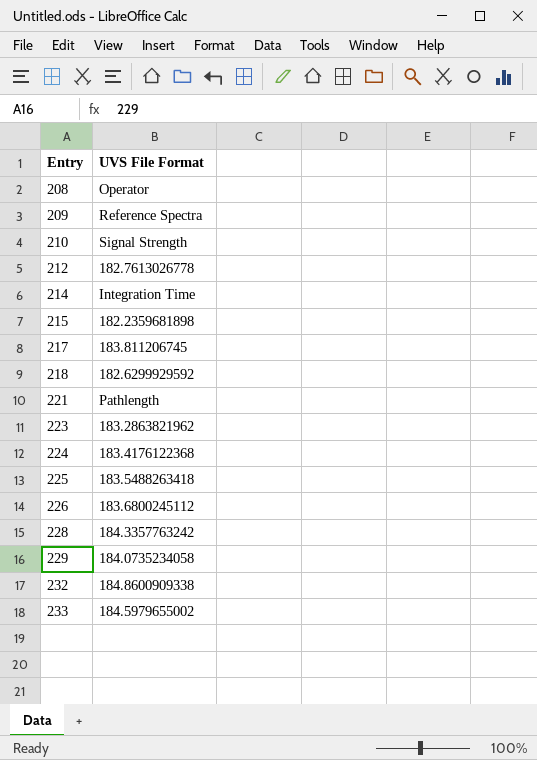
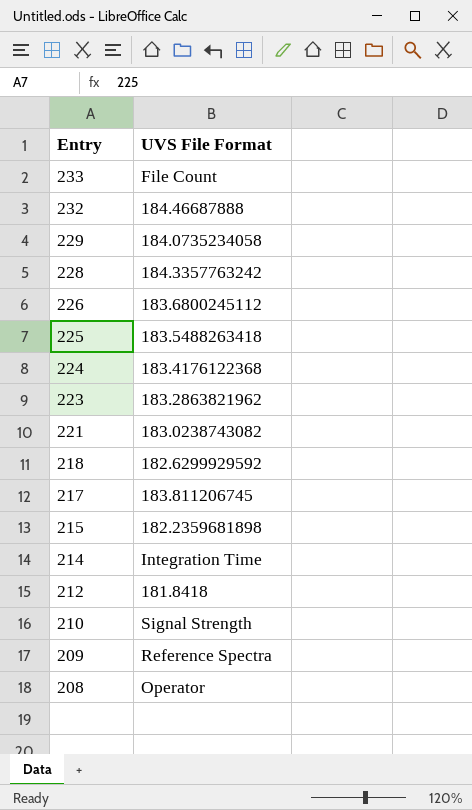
row order: Entry ascending -> Entry descending
233 | UVS File Format: 184.5979655002 -> File Count
232 | UVS File Format: 184.8600909338 -> 184.46687888
221 | UVS File Format: Pathlength -> 183.0238743082
212 | UVS File Format: 182.7613026778 -> 181.8418

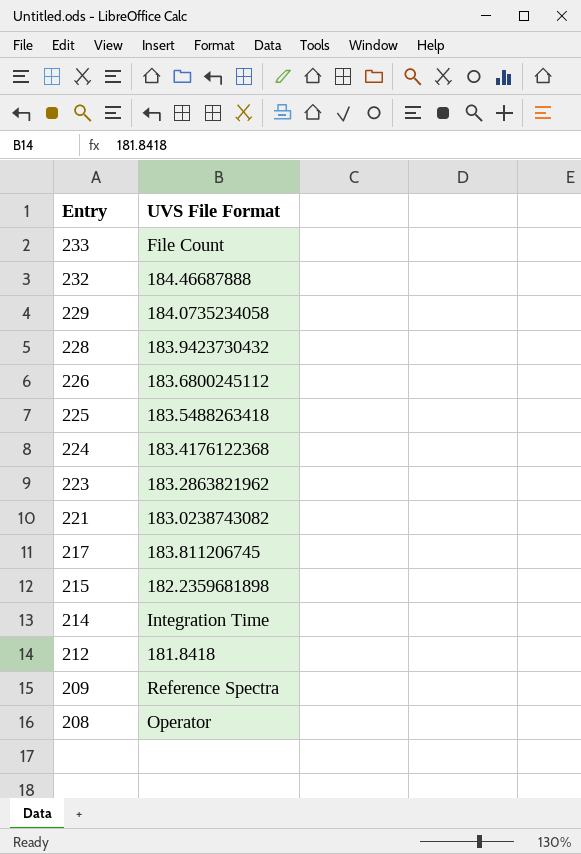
row 218: 182.6299929592 -> none
row 210: Signal Strength -> none
228 | UVS File Format: 184.3357763242 -> 183.9423730432

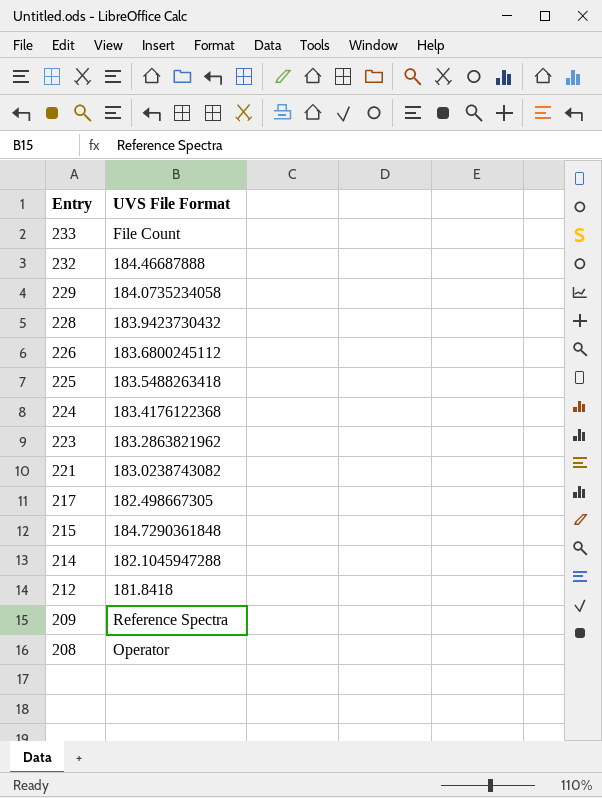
217 | UVS File Format: 183.811206745 -> 182.498667305
215 | UVS File Format: 182.2359681898 -> 184.7290361848
214 | UVS File Format: Integration Time -> 182.1045947288

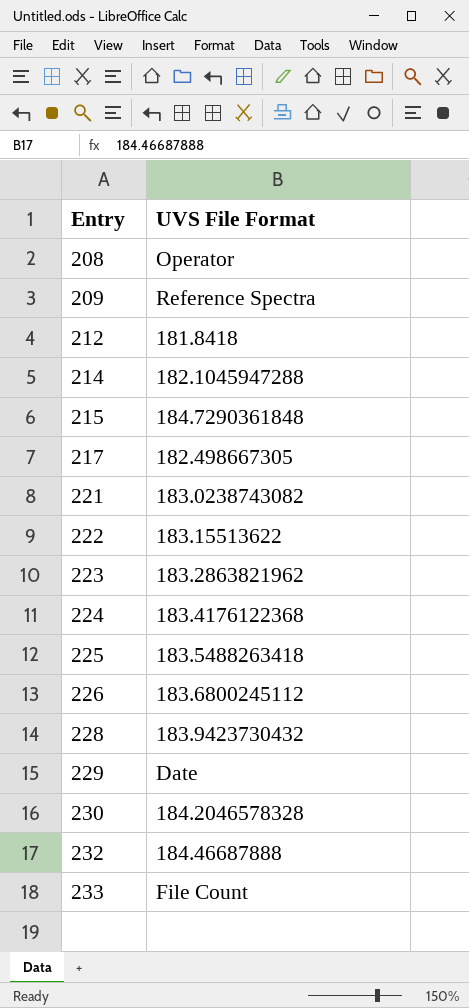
row order: Entry descending -> Entry ascending
row 222: none -> 183.15513622
229 | UVS File Format: 184.0735234058 -> Date
row 230: none -> 184.2046578328

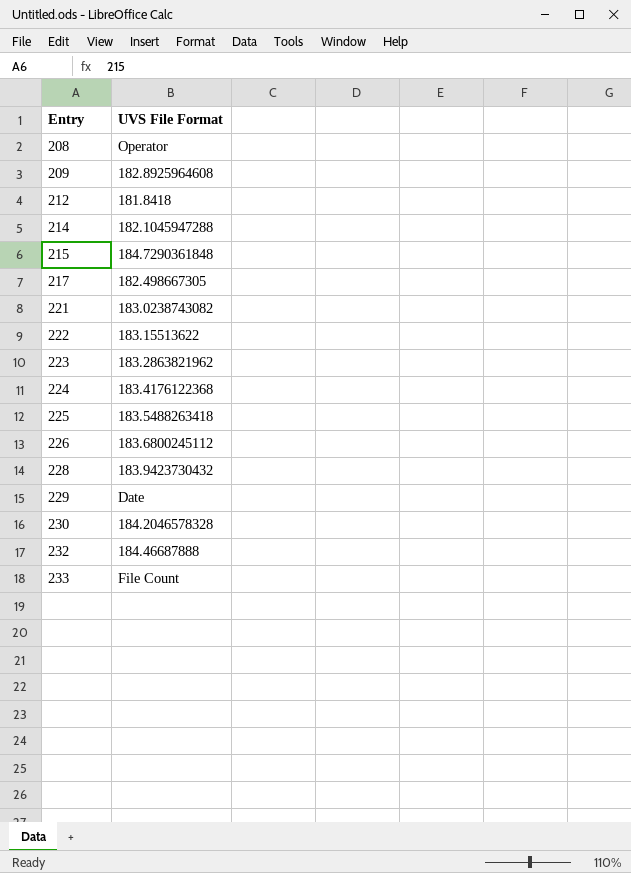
209 | UVS File Format: Reference Spectra -> 182.8925964608

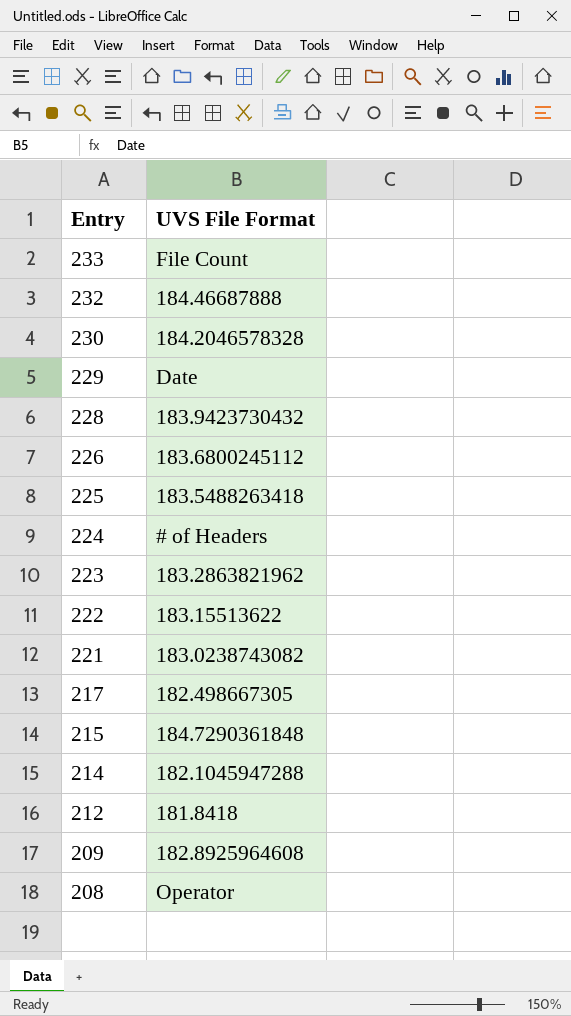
row order: Entry ascending -> Entry descending
224 | UVS File Format: 183.4176122368 -> # of Headers

